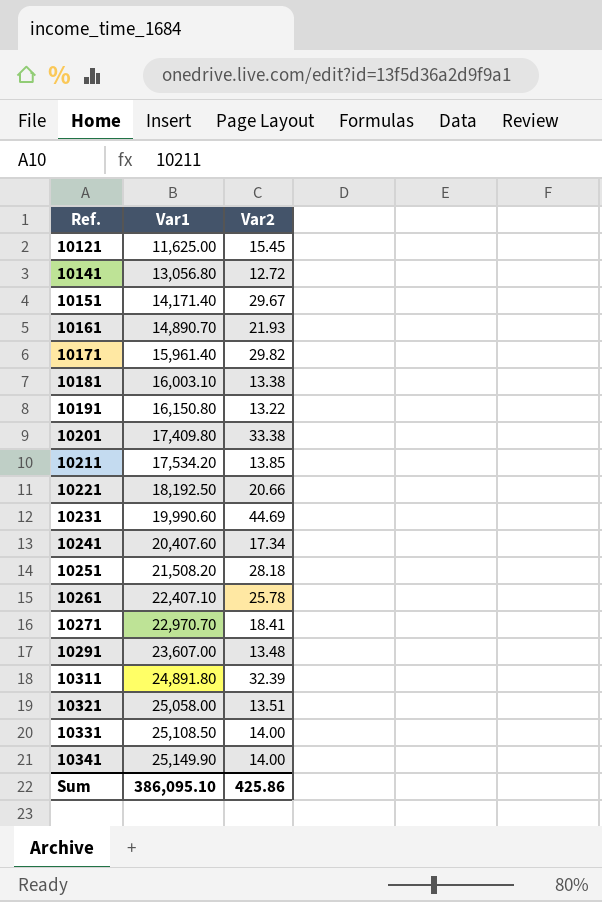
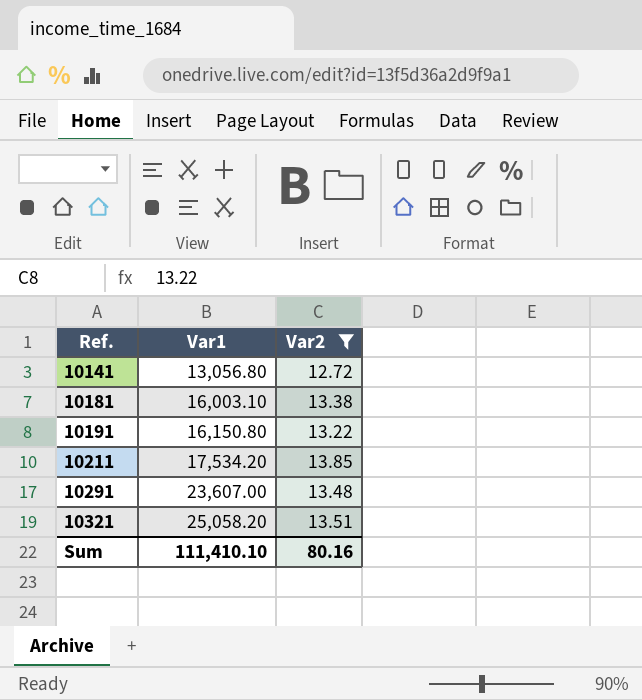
filter: none -> Var2 <= 13.85
10321 | Var1: 25,058.00 -> 25,058.20
Sum | Var1: 386,095.10 -> 111,410.10
Sum | Var2: 425.86 -> 80.16

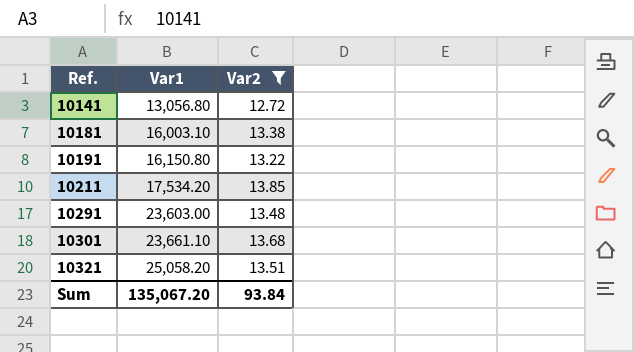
10291 | Var1: 23,607.00 -> 23,603.00
row 10301: none -> 23,661.10 | 13.68
Sum | Var1: 111,410.10 -> 135,067.20
Sum | Var2: 80.16 -> 93.84

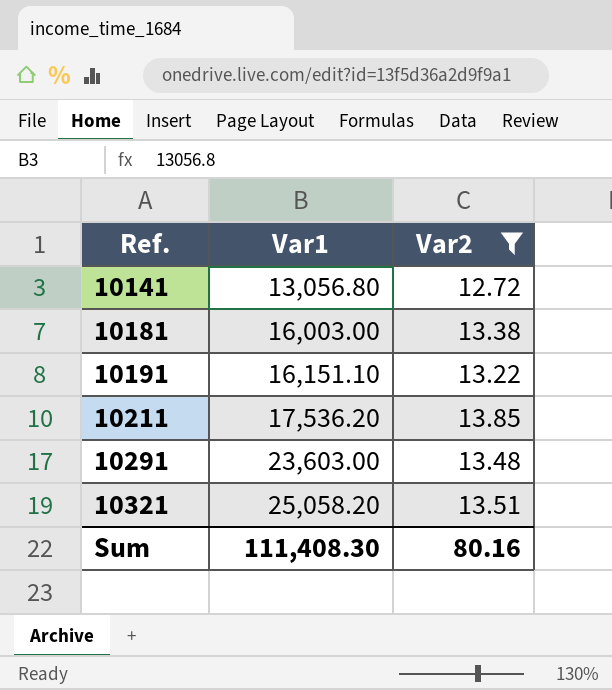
row 10301: 23,661.10 | 13.68 -> none
10181 | Var1: 16,003.10 -> 16,003.00
10191 | Var1: 16,150.80 -> 16,151.10
10211 | Var1: 17,534.20 -> 17,536.20
Sum | Var1: 135,067.20 -> 111,408.30
Sum | Var2: 93.84 -> 80.16

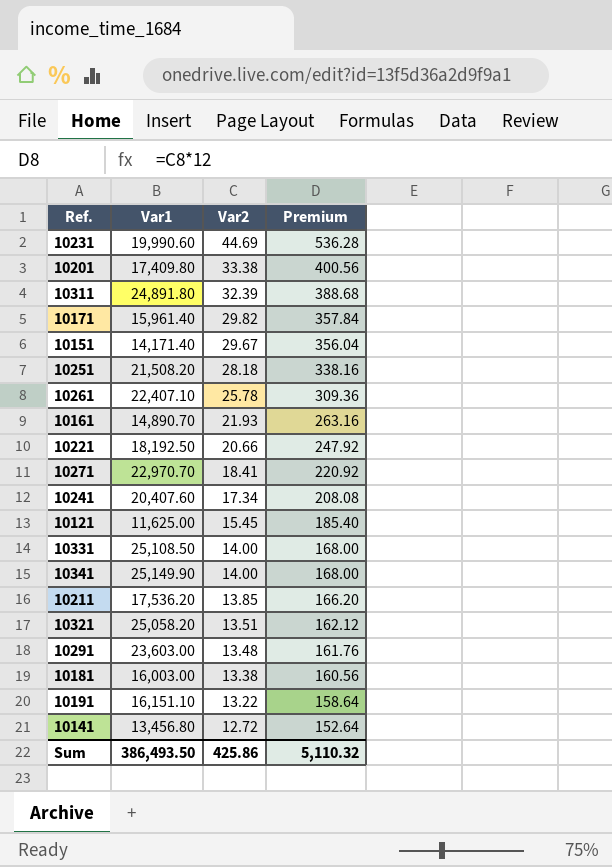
filter: Var2 <= 13.85 -> none
row order: Ref. ascending -> Var2 descending
column Premium | formula: none -> [Var2] * 12
10141 | Var1: 13,056.80 -> 13,456.80
Sum | Var1: 111,408.30 -> 386,493.50
Sum | Var2: 80.16 -> 425.86

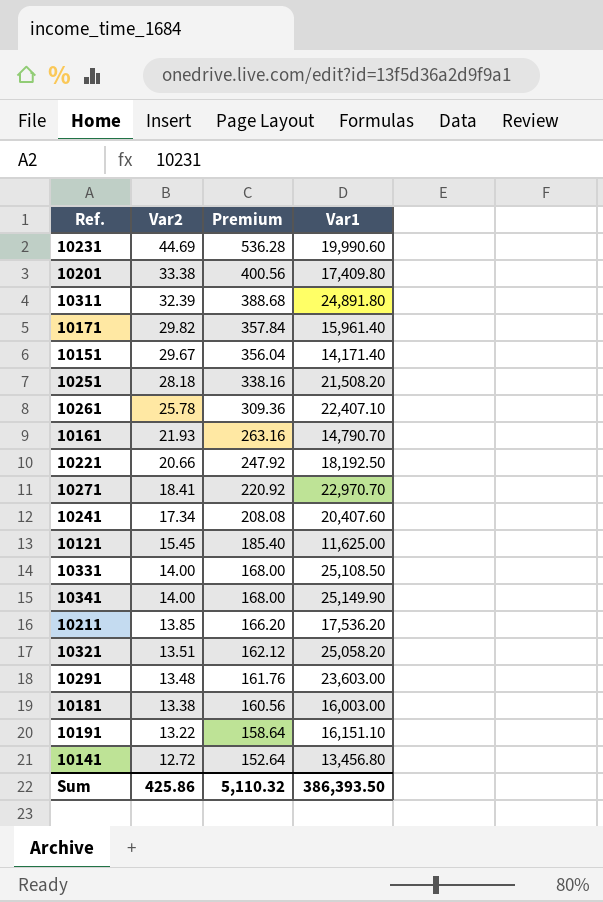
column Var1 | position: 2 -> 4
10161 | Var1: 14,890.70 -> 14,790.70
Sum | Var1: 386,493.50 -> 386,393.50

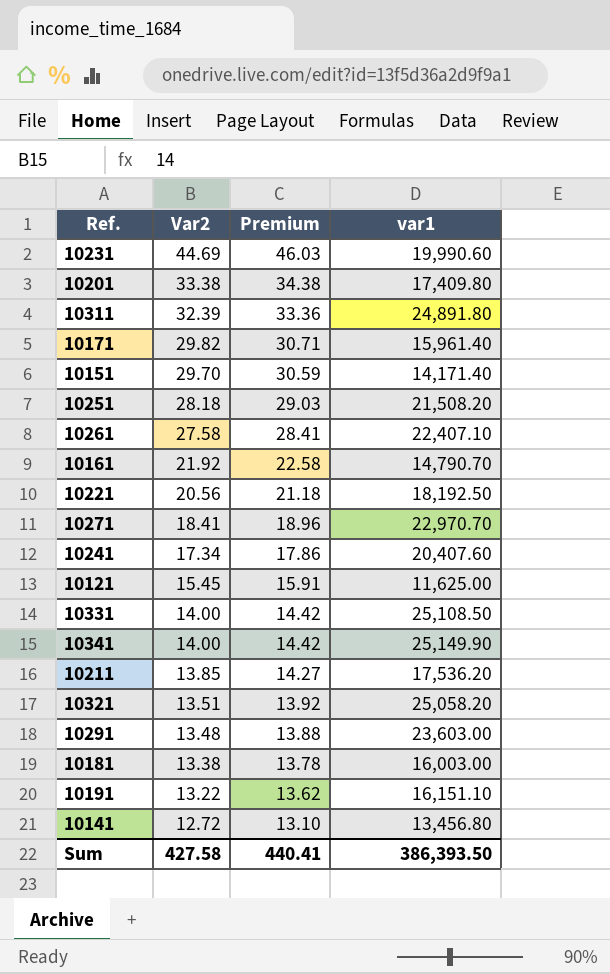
column Premium | formula: [Var2] * 12 -> [Var2] * 1.03
column name: Var1 -> var1
10151 | Var2: 29.67 -> 29.70
10261 | Var2: 25.78 -> 27.58
10161 | Var2: 21.93 -> 21.92
10221 | Var2: 20.66 -> 20.56
Sum | Var2: 425.86 -> 427.58
Sum | Premium: 5,110.32 -> 440.41

